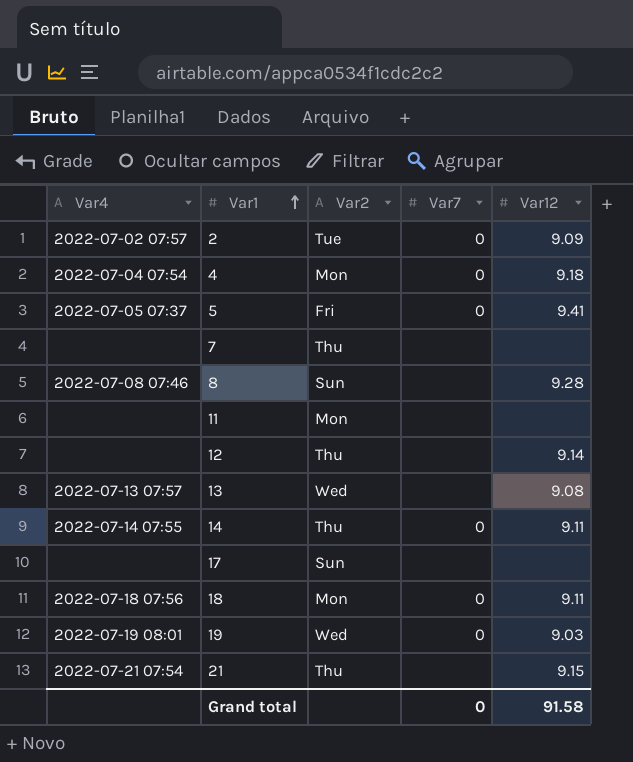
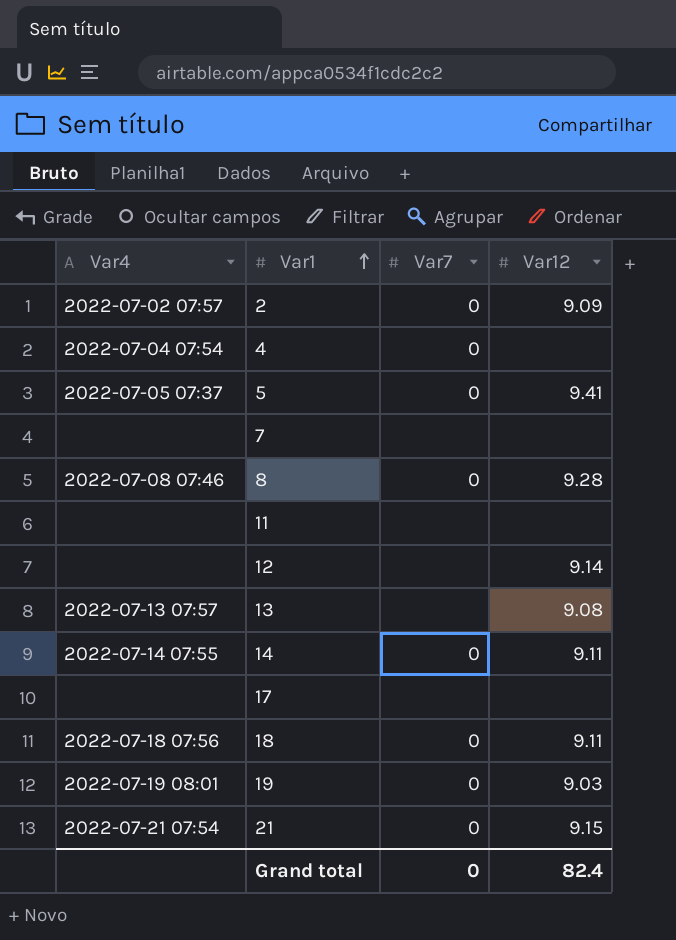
column Var2 | position: 3 -> none
4 | Var12: 9.18 -> none
8 | Var7: none -> 0
21 | Var7: none -> 0
Grand total | Var12: 91.58 -> 82.4

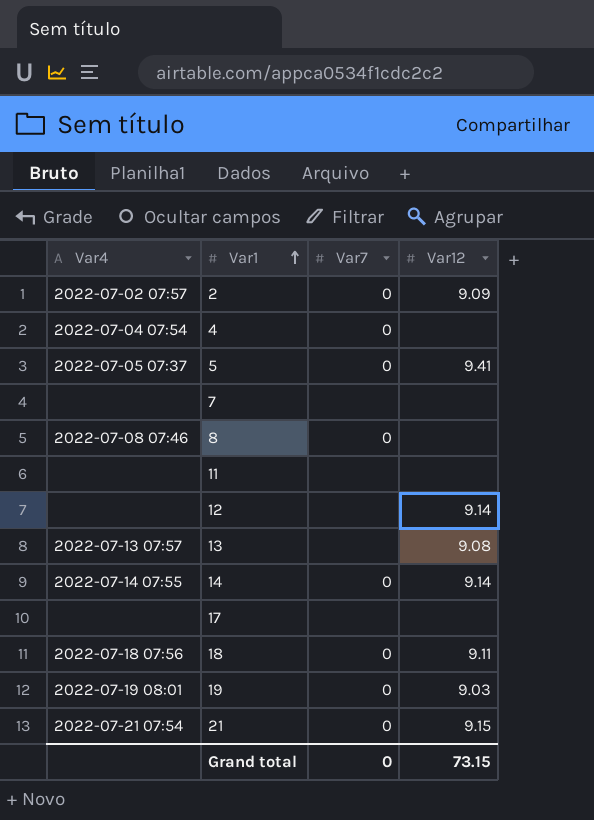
8 | Var12: 9.28 -> none
14 | Var12: 9.11 -> 9.14
Grand total | Var12: 82.4 -> 73.15

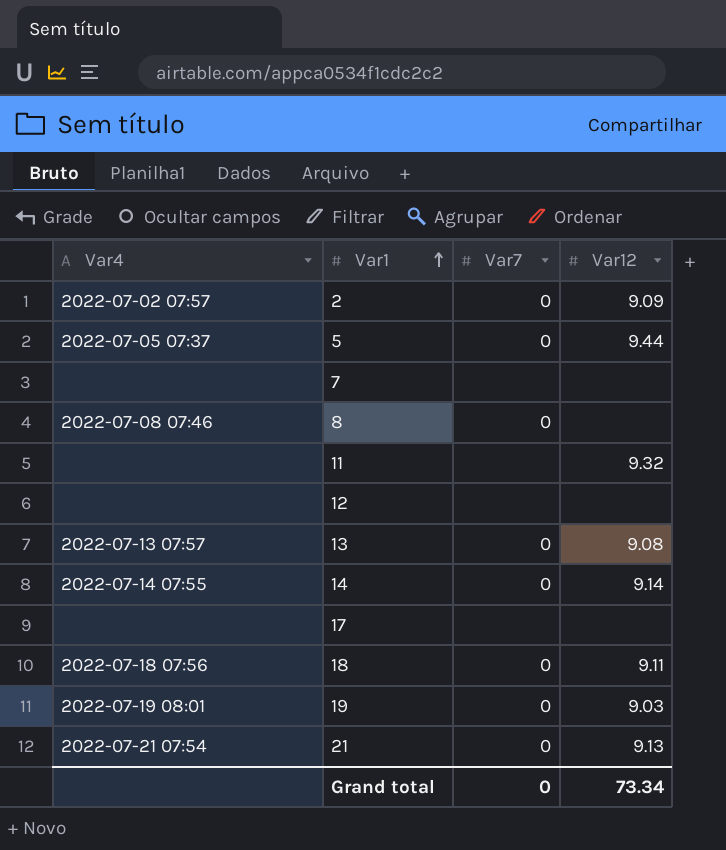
row 4: 2022-07-04 07:54 | 0 | none -> none
5 | Var12: 9.41 -> 9.44
11 | Var12: none -> 9.32
12 | Var12: 9.14 -> none
13 | Var7: none -> 0
21 | Var12: 9.15 -> 9.13
Grand total | Var12: 73.15 -> 73.34

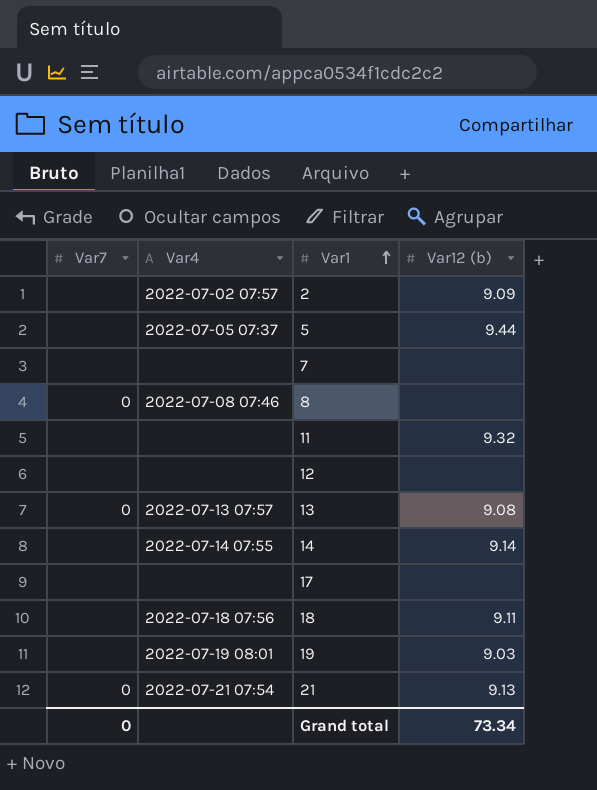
column Var7 | position: 3 -> 1
column name: Var12 -> Var12 (b)
2 | Var7: 0 -> none
5 | Var7: 0 -> none
14 | Var7: 0 -> none
18 | Var7: 0 -> none
19 | Var7: 0 -> none

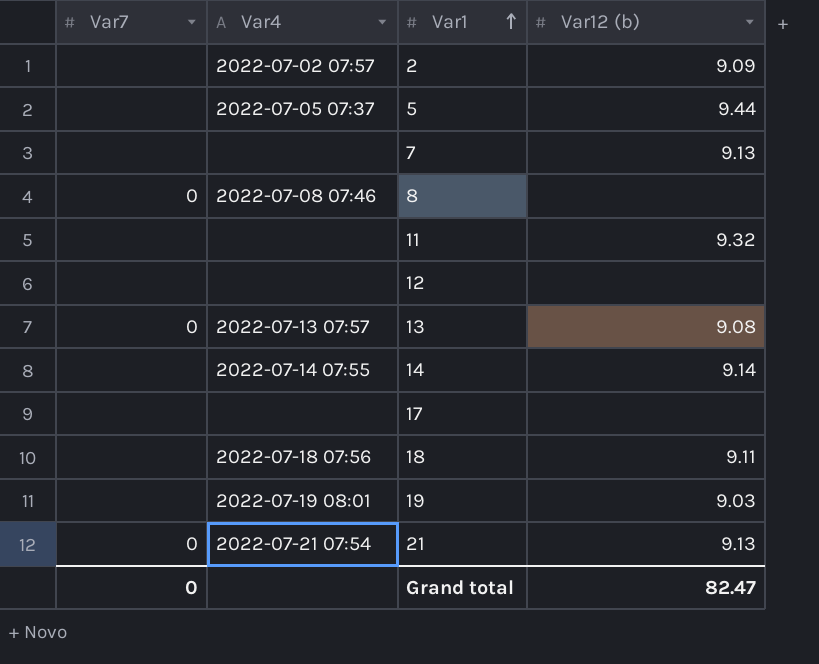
7 | Var12 (b): none -> 9.13
Grand total | Var12 (b): 73.34 -> 82.47

